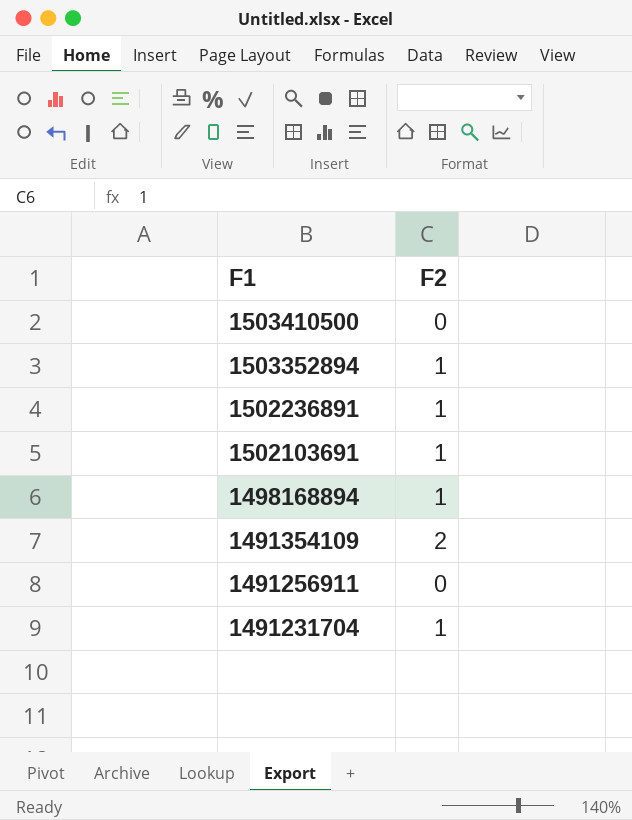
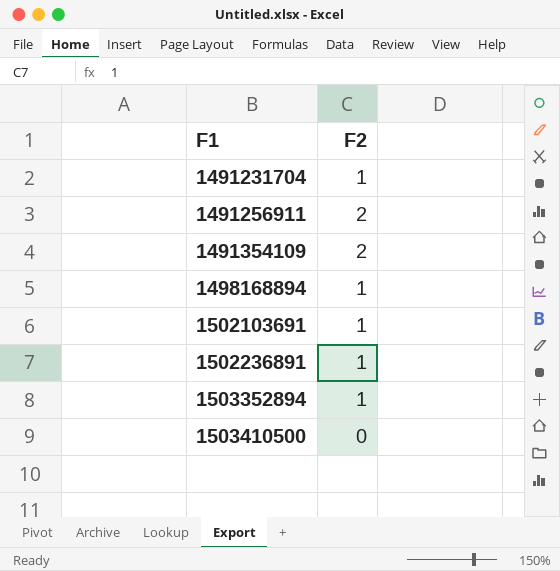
row order: F1 descending -> F1 ascending
1491256911 | F2: 0 -> 2

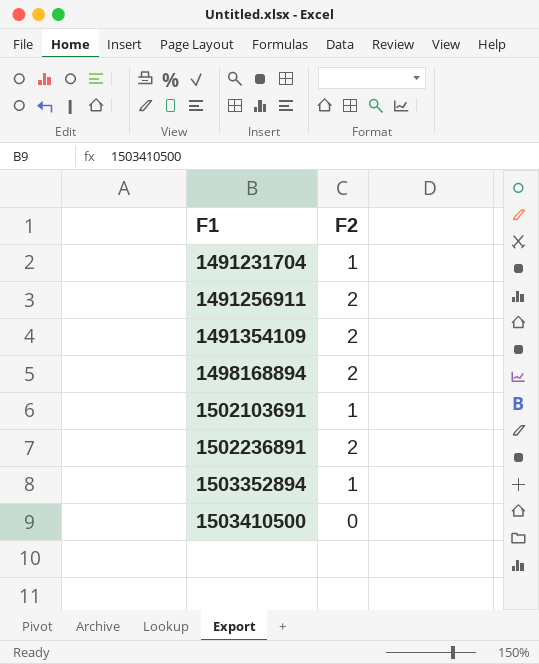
1498168894 | F2: 1 -> 2
1502236891 | F2: 1 -> 2

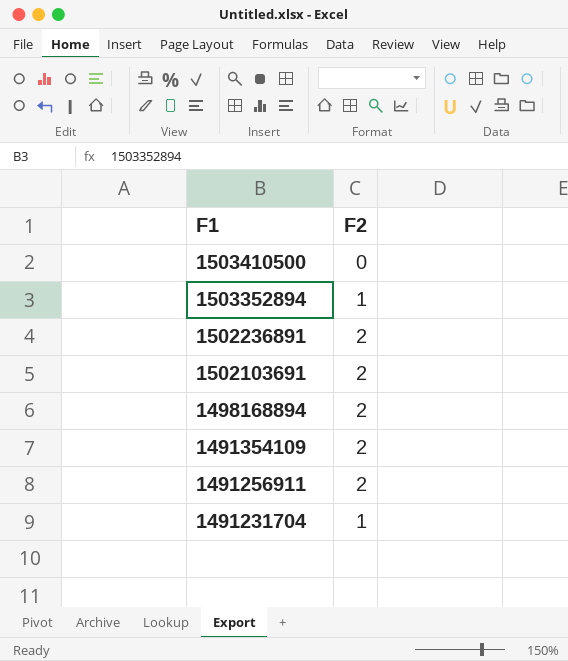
row order: F1 ascending -> F1 descending
1502103691 | F2: 1 -> 2

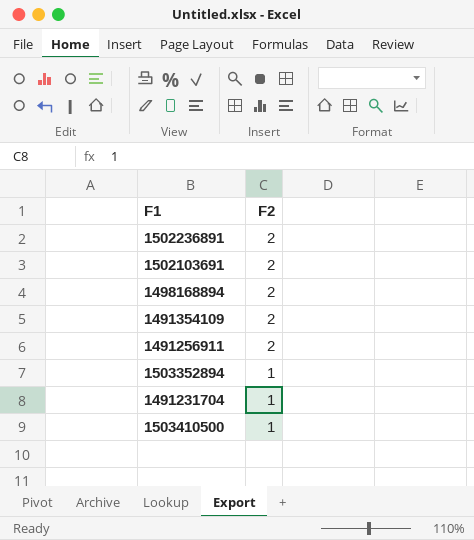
row order: F1 descending -> F2 descending
1503410500 | F2: 0 -> 1

